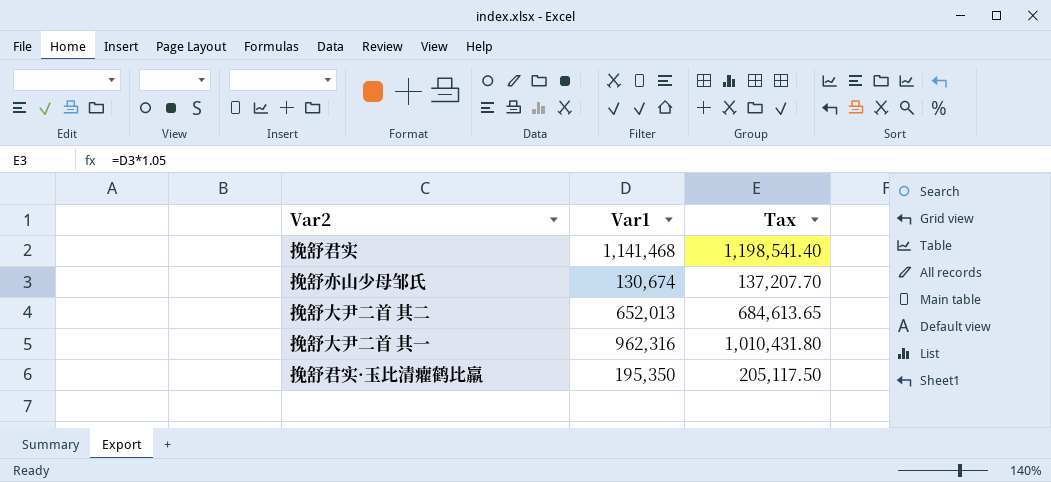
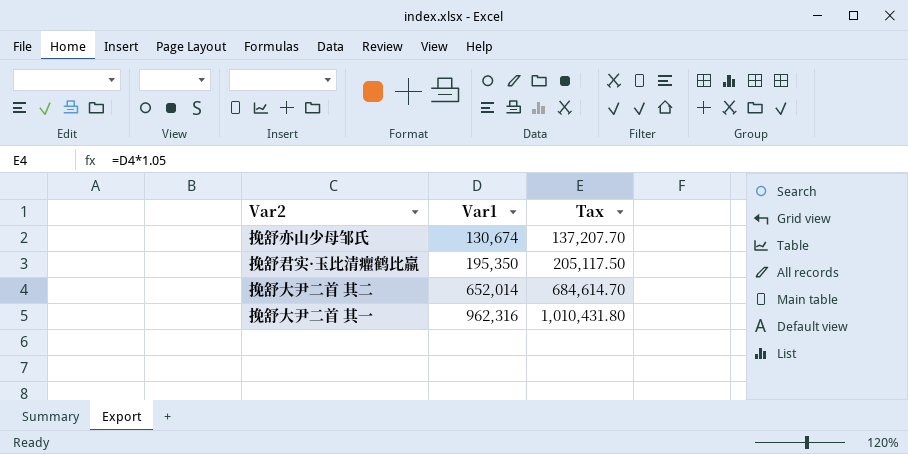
row order: none -> Var1 ascending
row 挽舒君实: 1,141,468 | 1,198,541.40 -> none
挽舒大尹二首 其二 | Var1: 652,013 -> 652,014
挽舒大尹二首 其二 | Tax: 684,613.65 -> 684,614.70

